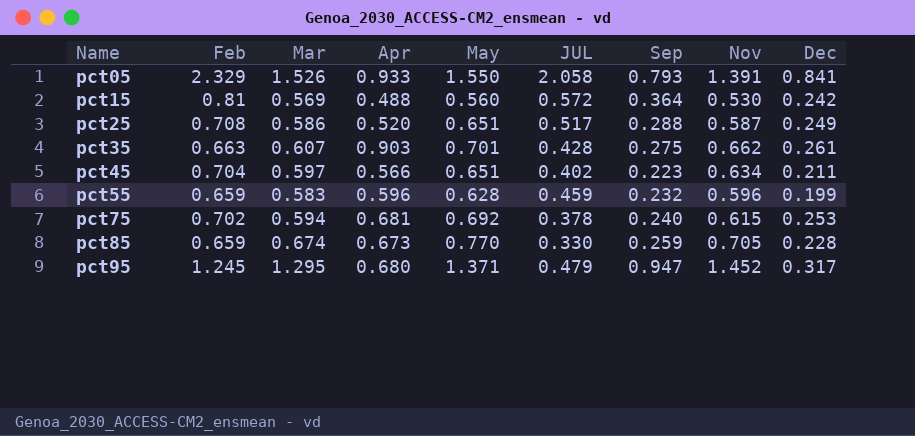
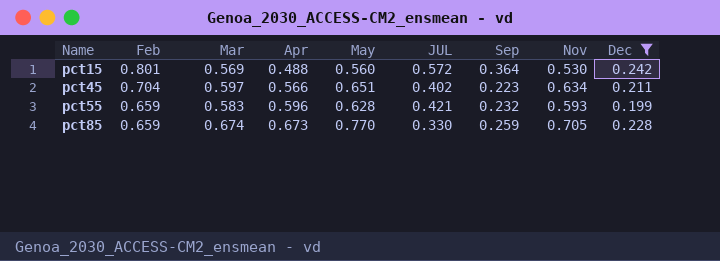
filter: none -> Dec <= 0.242
pct15 | Feb: 0.81 -> 0.801
pct55 | JUL: 0.459 -> 0.421
pct55 | Nov: 0.596 -> 0.593

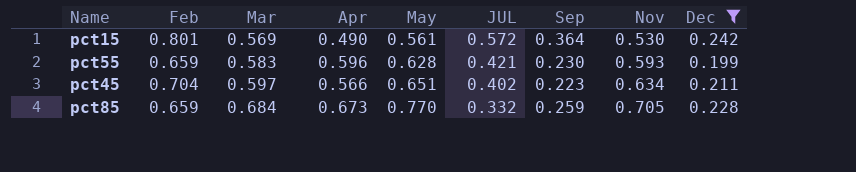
row order: Name ascending -> Mar ascending
pct15 | Apr: 0.488 -> 0.490
pct15 | May: 0.560 -> 0.561
pct55 | Sep: 0.232 -> 0.230
pct85 | Mar: 0.674 -> 0.684
pct85 | JUL: 0.330 -> 0.332

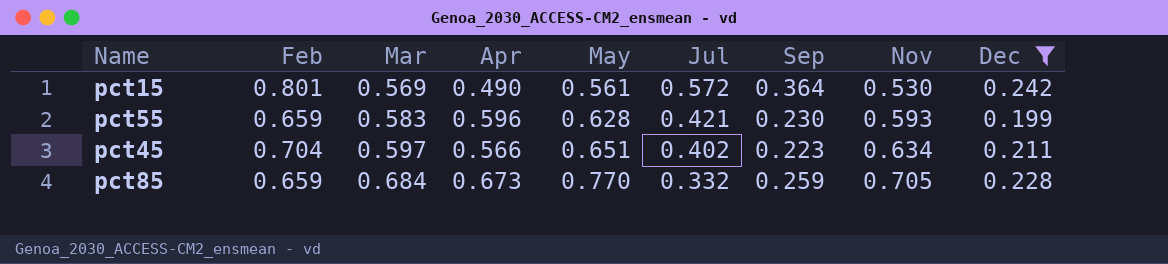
column name: JUL -> Jul

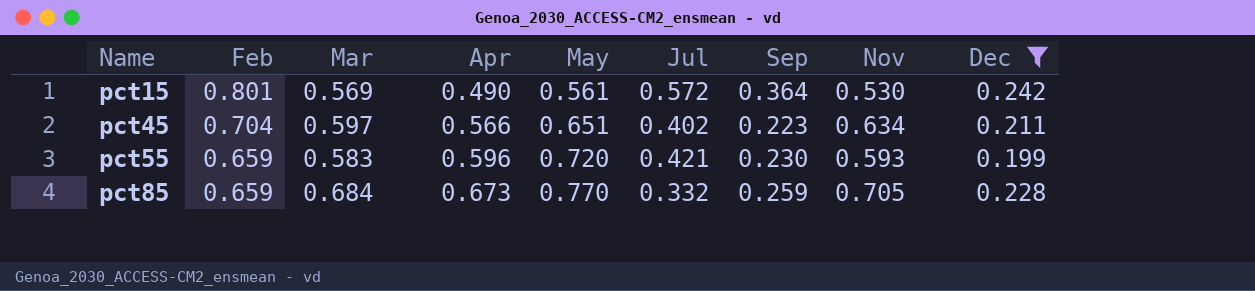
row order: Mar ascending -> Name ascending
pct55 | May: 0.628 -> 0.720

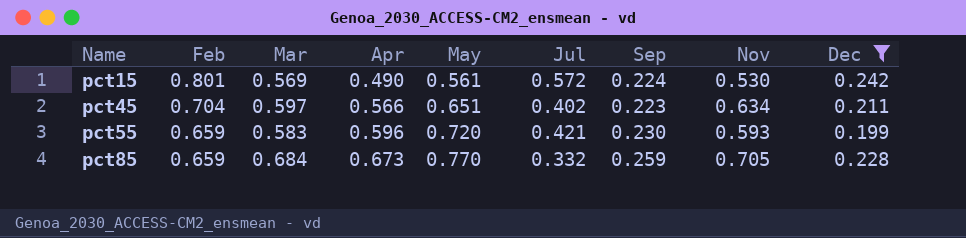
pct15 | Sep: 0.364 -> 0.224

